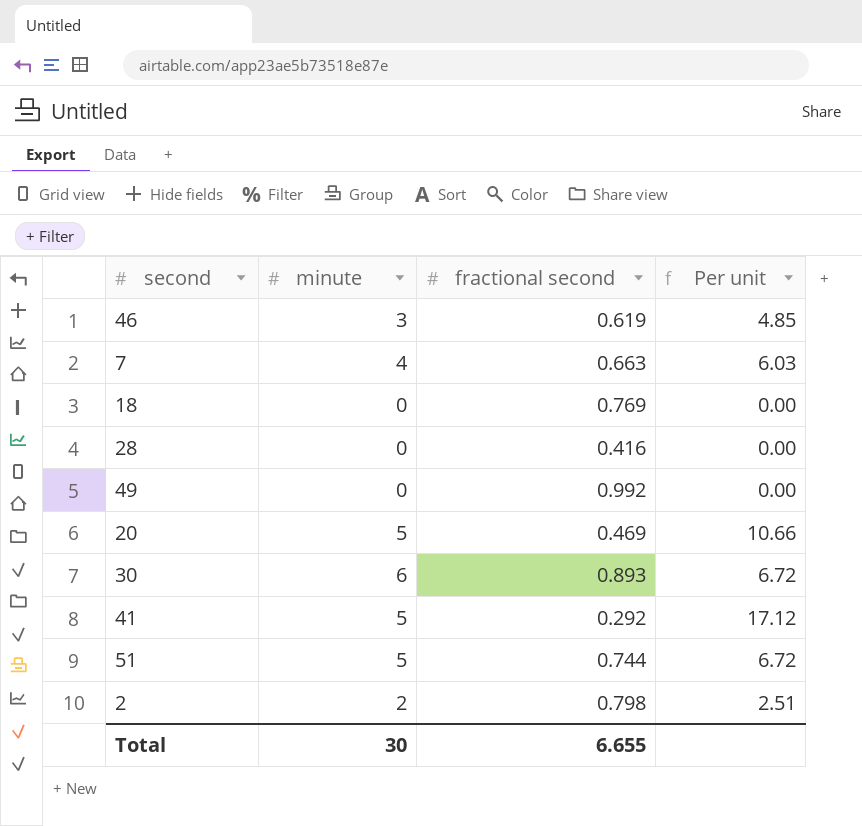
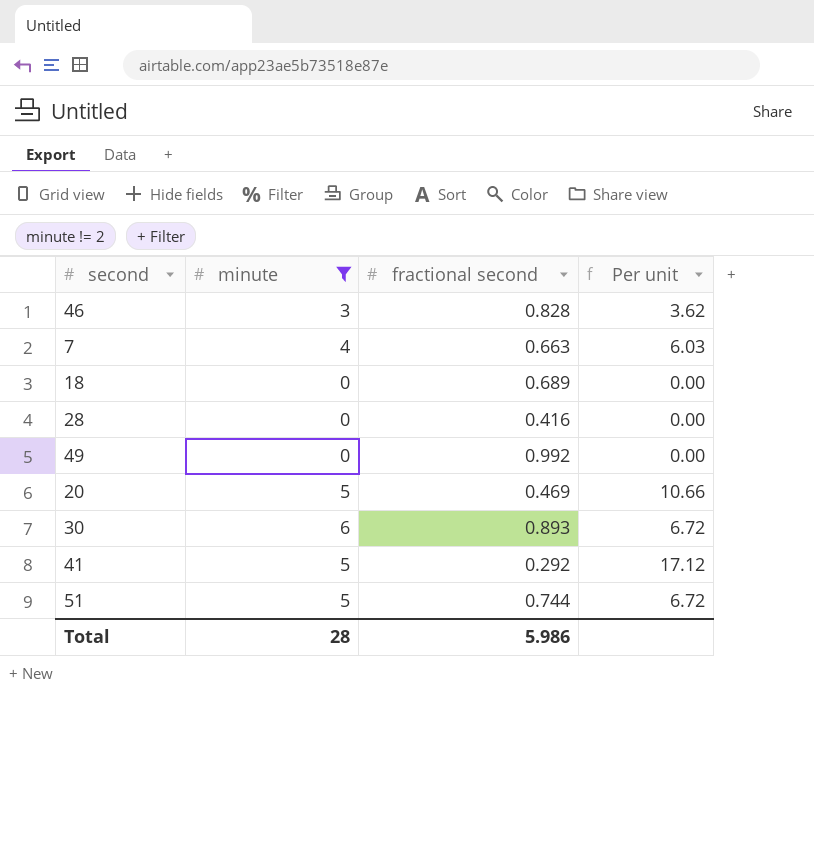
filter: none -> minute != 2
46 | fractional second: 0.619 -> 0.828
46 | Per unit: 4.85 -> 3.62
18 | fractional second: 0.769 -> 0.689
Total | minute: 30 -> 28
Total | fractional second: 6.655 -> 5.986

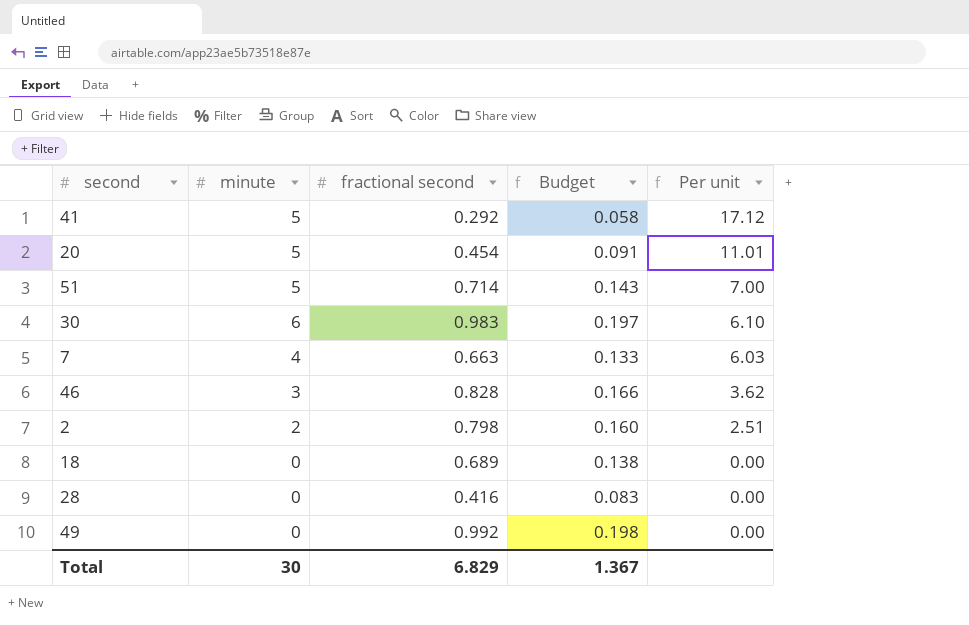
filter: minute != 2 -> none
row order: none -> Per unit descending
column Budget | formula: none -> [fractional second] * 0.2
20 | fractional second: 0.469 -> 0.454
20 | Per unit: 10.66 -> 11.01
51 | fractional second: 0.744 -> 0.714
51 | Per unit: 6.72 -> 7.00
30 | fractional second: 0.893 -> 0.983
30 | Per unit: 6.72 -> 6.10
Total | minute: 28 -> 30
Total | fractional second: 5.986 -> 6.829

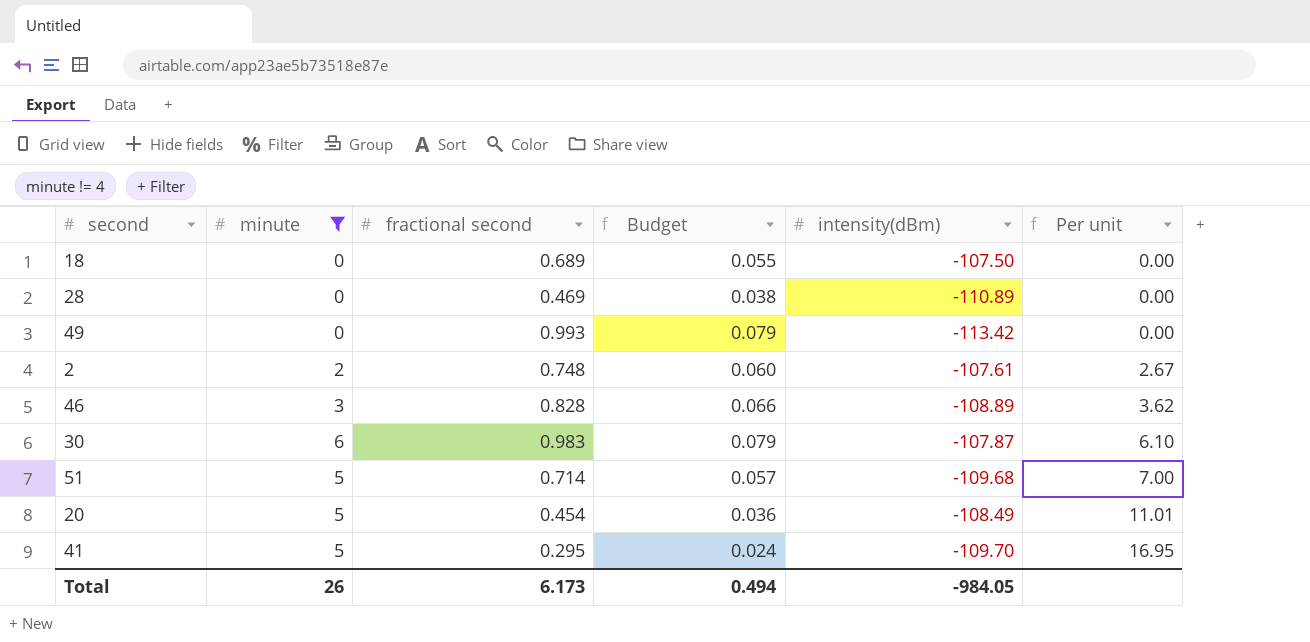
filter: none -> minute != 4
row order: Per unit descending -> Per unit ascending
column Budget | formula: [fractional second] * 0.2 -> [fractional second] * 0.08
column intensity(dBm) | position: none -> 5
28 | fractional second: 0.416 -> 0.469
49 | fractional second: 0.992 -> 0.993
2 | fractional second: 0.798 -> 0.748
2 | Per unit: 2.51 -> 2.67
41 | fractional second: 0.292 -> 0.295
41 | Per unit: 17.12 -> 16.95
Total | minute: 30 -> 26
Total | fractional second: 6.829 -> 6.173
Total | Budget: 1.367 -> 0.494

